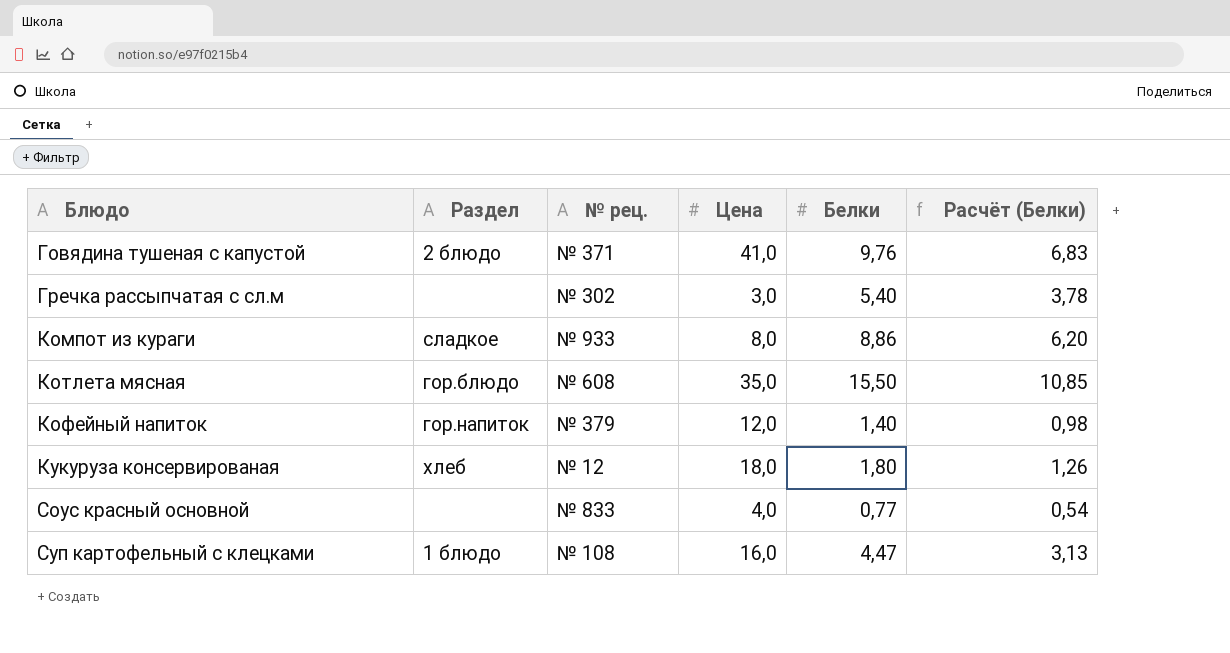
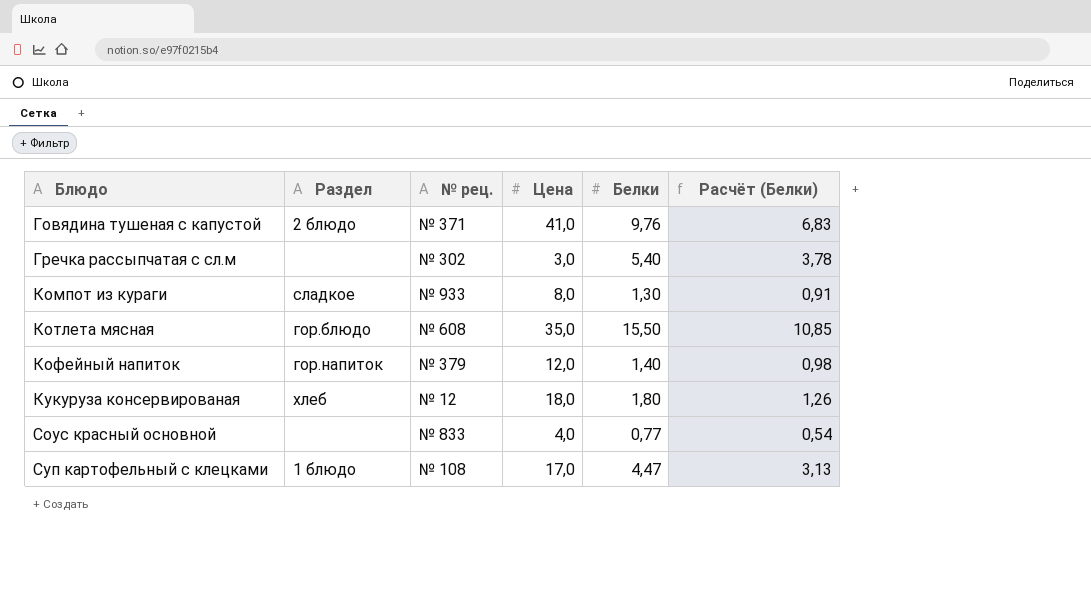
Компот из кураги | Белки: 8,86 -> 1,30
Компот из кураги | Расчёт (Белки): 6,20 -> 0,91
Суп картофельный с клецками | Цена: 16,0 -> 17,0

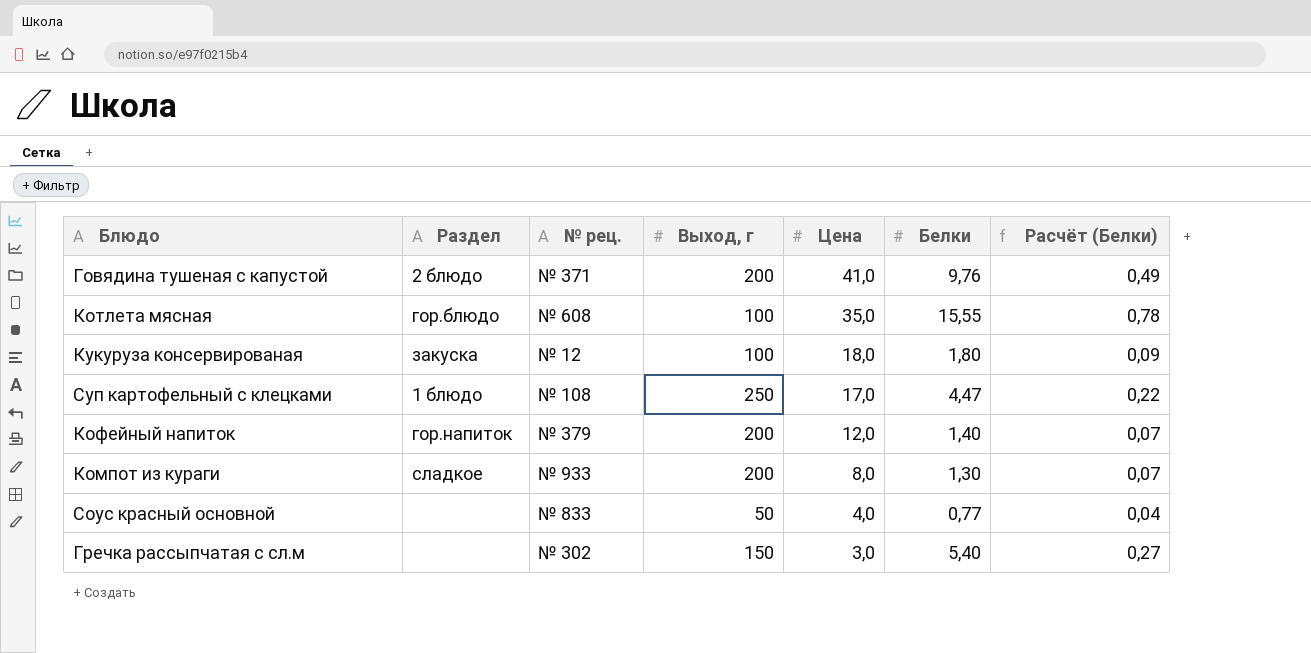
row order: Блюдо ascending -> Цена descending
column Выход, г | position: none -> 4
column Расчёт (Белки) | formula: [Белки] * 0,7 -> [Белки] * 0,05
Котлета мясная | Белки: 15,50 -> 15,55
Кукуруза консервированая | Раздел: хлеб -> закуска

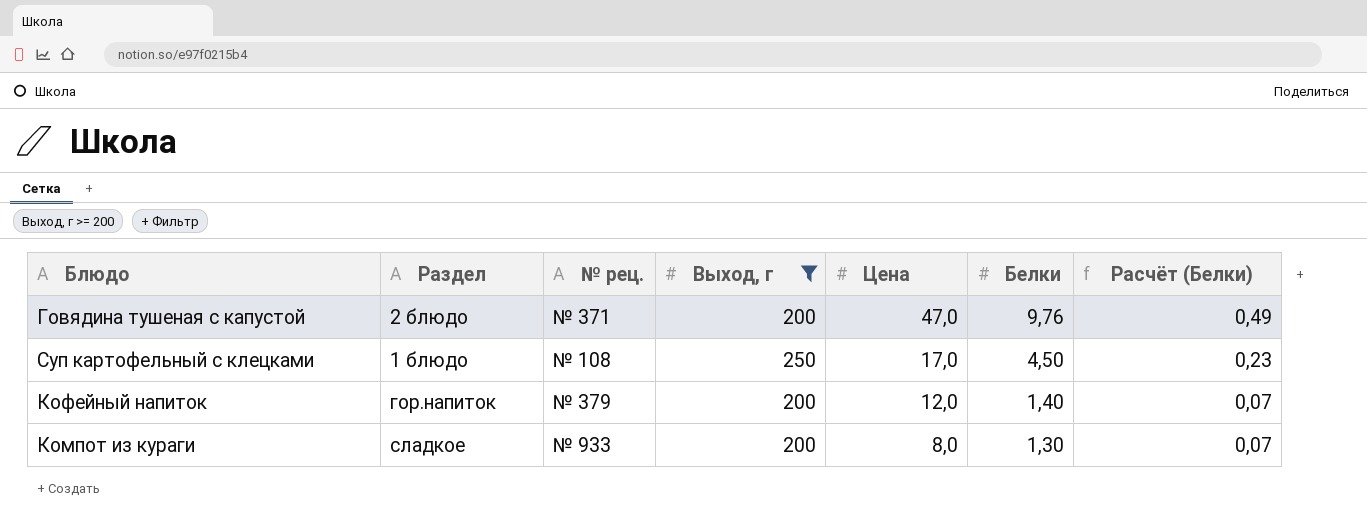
filter: none -> Выход, г >= 200
Говядина тушеная с капустой | Цена: 41,0 -> 47,0
Суп картофельный с клецками | Белки: 4,47 -> 4,50
Суп картофельный с клецками | Расчёт (Белки): 0,22 -> 0,23

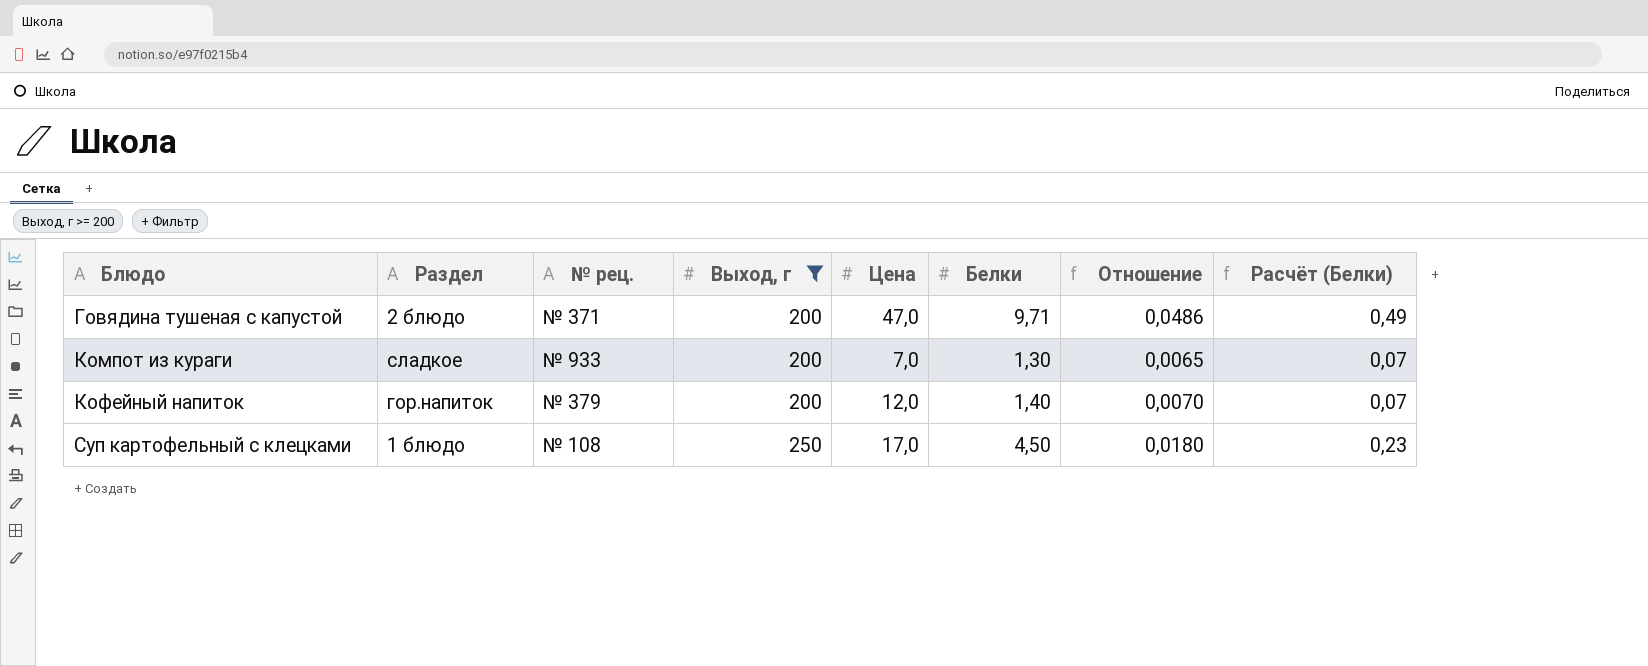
row order: Цена descending -> Блюдо ascending
column Отношение | formula: none -> [Белки] / [Выход, г]
Говядина тушеная с капустой | Белки: 9,76 -> 9,71
Компот из кураги | Цена: 8,0 -> 7,0

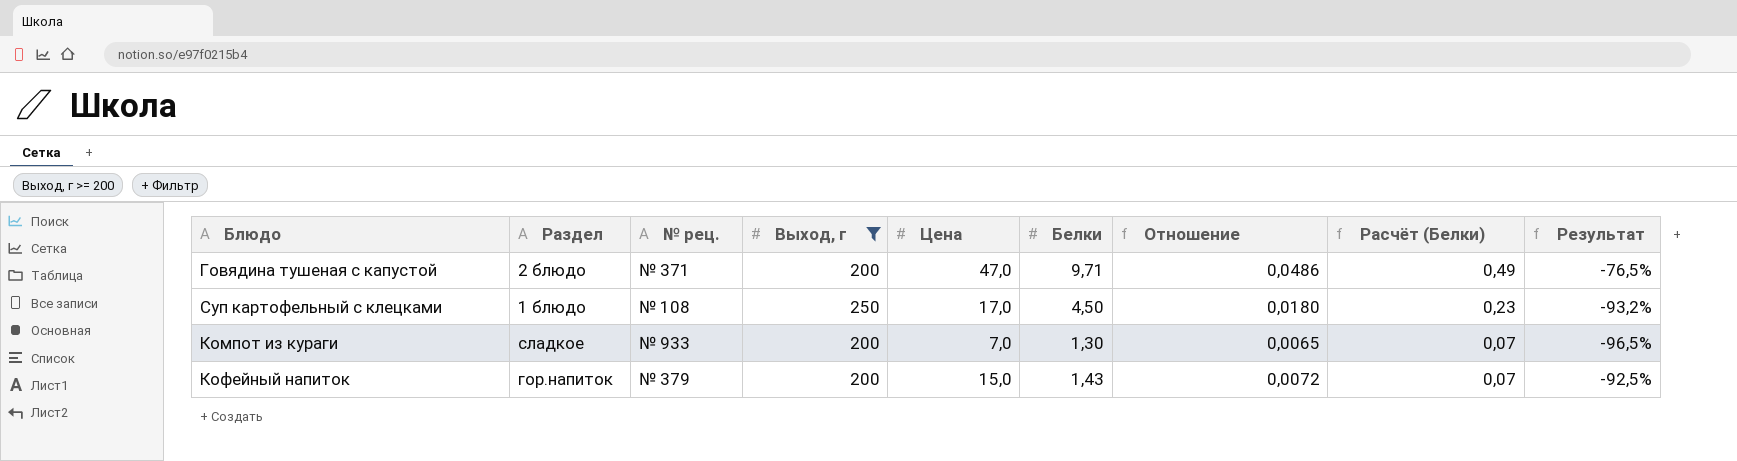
row order: Блюдо ascending -> Расчёт (Белки) descending
column Результат | formula: none -> ([Цена] - [Выход, г]) / [Выход, г]
Кофейный напиток | Цена: 12,0 -> 15,0
Кофейный напиток | Белки: 1,40 -> 1,43
Кофейный напиток | Отношение: 0,0070 -> 0,0072

